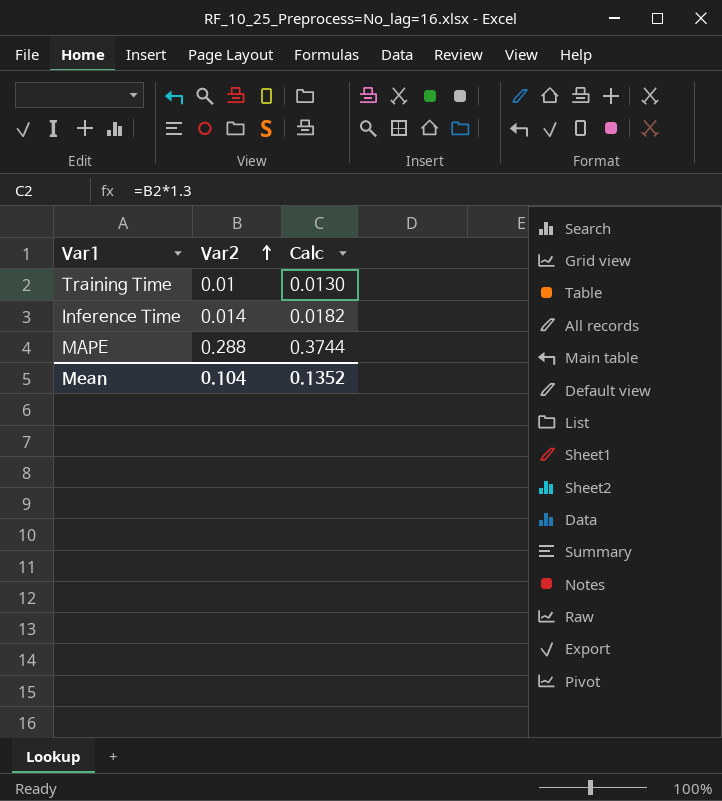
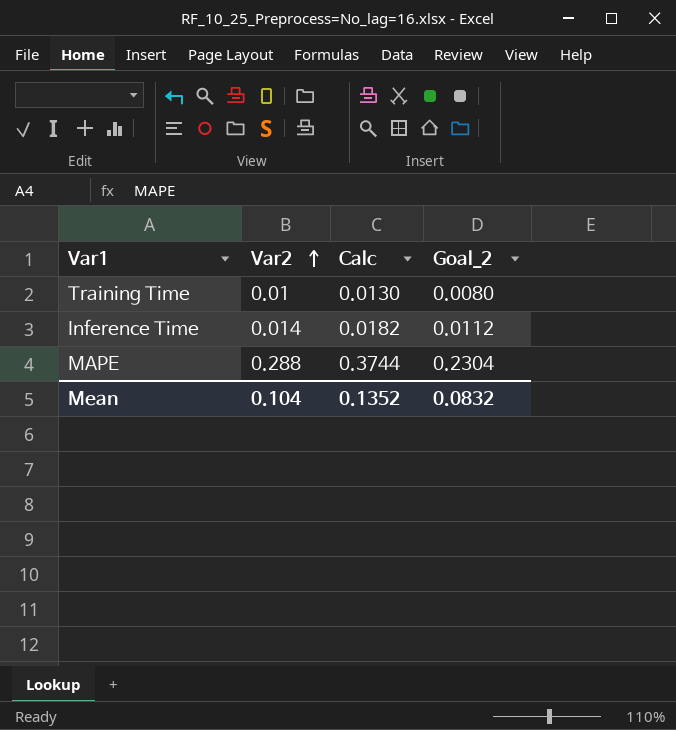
column Goal_2 | formula: none -> [Var2] * 0.8

